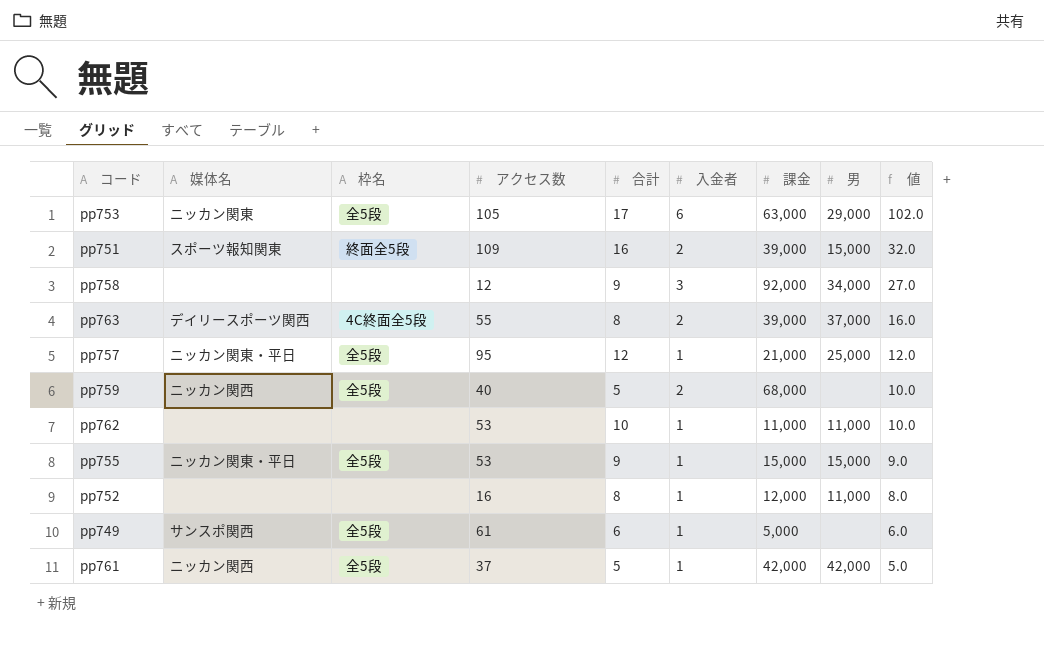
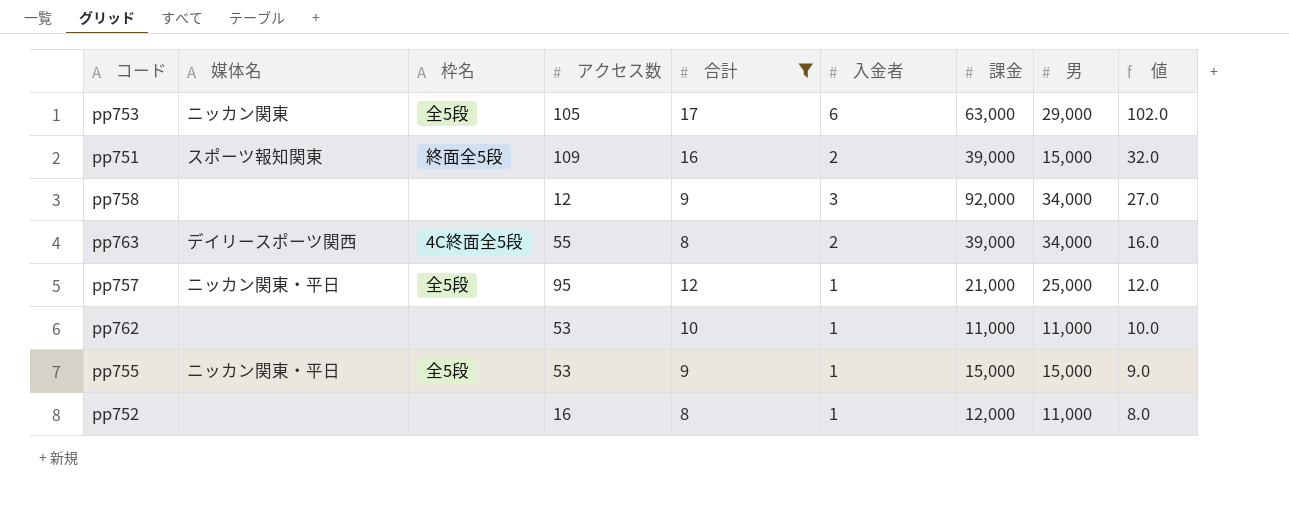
filter: none -> 合計 >= 8
pp763 | 男: 37,000 -> 34,000

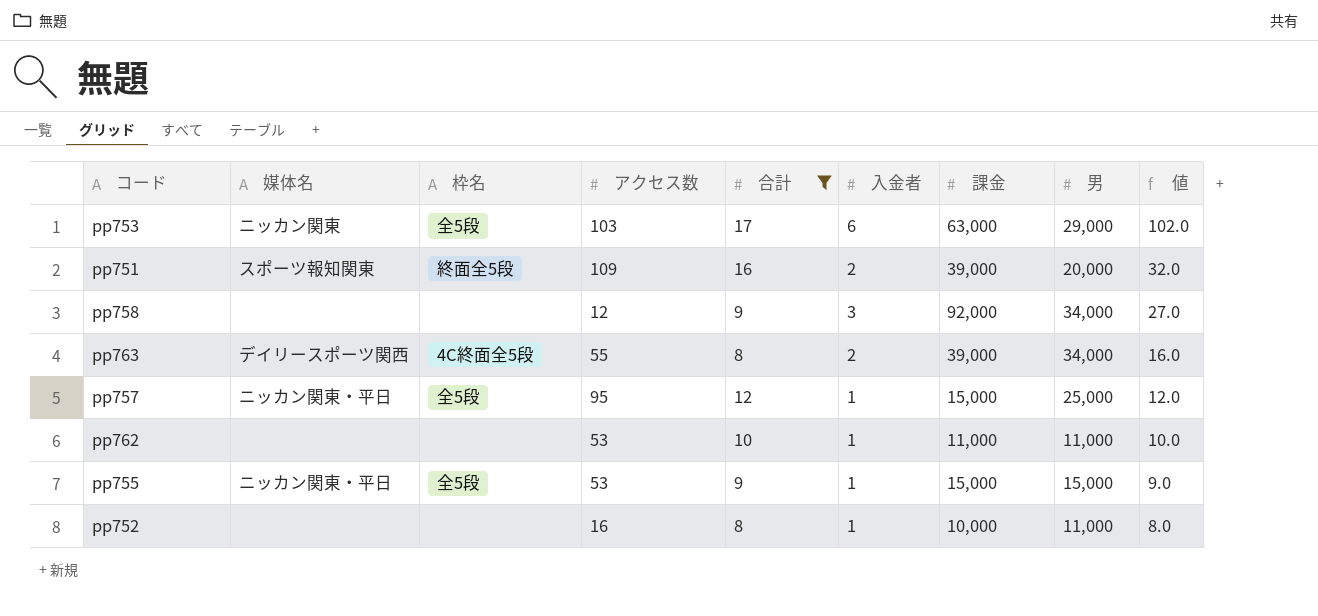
pp753 | アクセス数: 105 -> 103
pp751 | 男: 15,000 -> 20,000
pp757 | 課金: 21,000 -> 15,000
pp752 | 課金: 12,000 -> 10,000

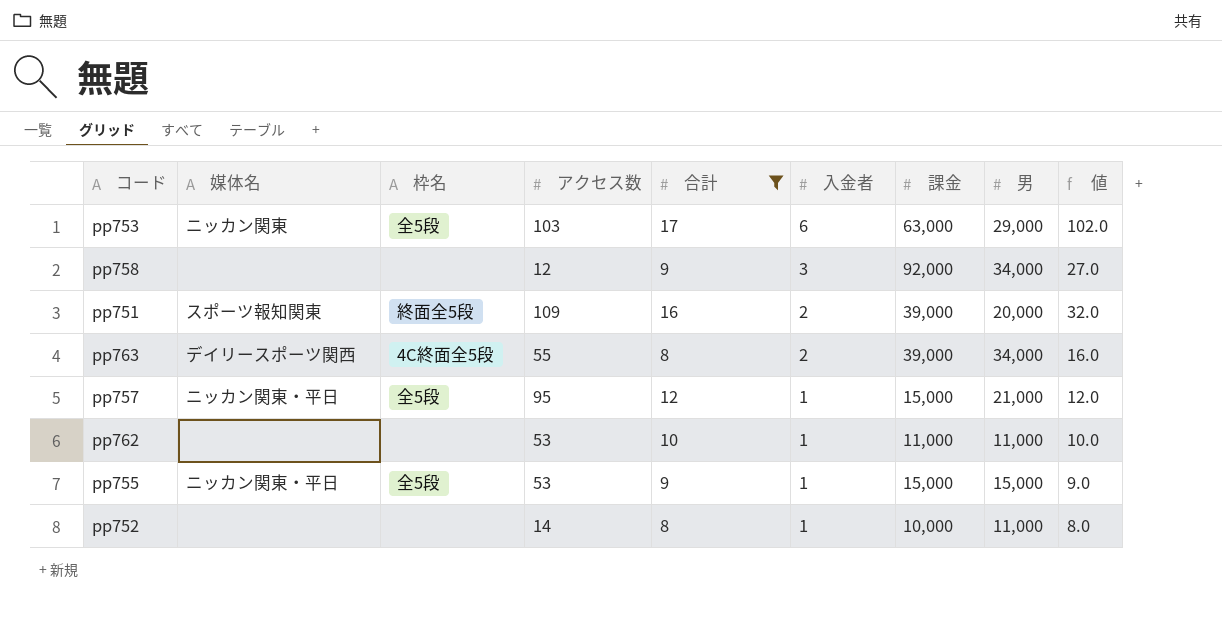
row order: 値 descending -> 入金者 descending
pp757 | 男: 25,000 -> 21,000
pp752 | アクセス数: 16 -> 14

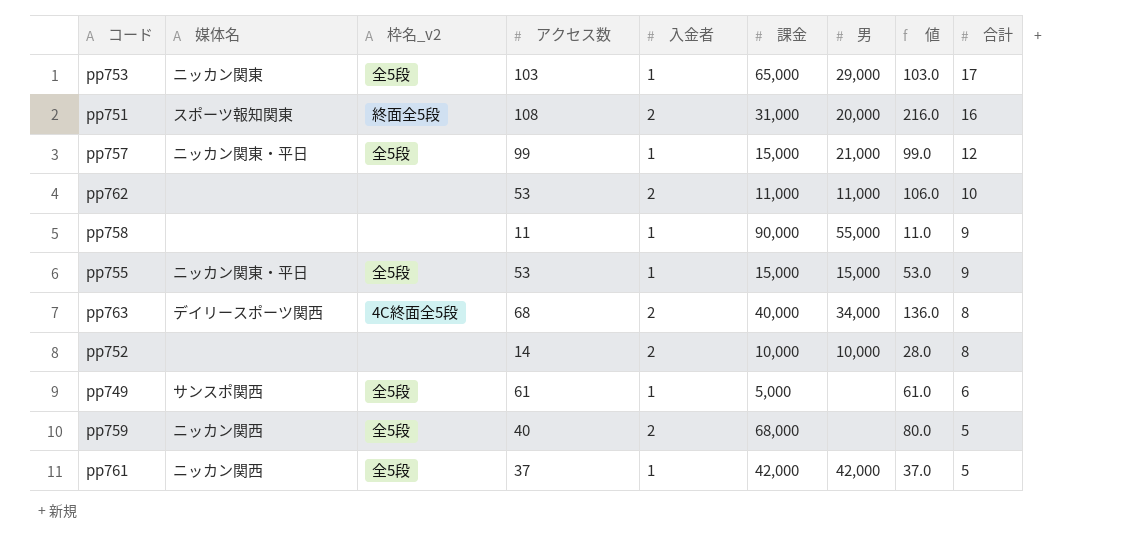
filter: 合計 >= 8 -> none
row order: 入金者 descending -> 合計 descending
column name: 枠名 -> 枠名_v2
column 値 | formula: [合計] * [入金者] -> [アクセス数] * [入金者]
column 合計 | position: 5 -> 9
pp753 | 入金者: 6 -> 1
pp753 | 課金: 63,000 -> 65,000
pp751 | アクセス数: 109 -> 108
pp751 | 課金: 39,000 -> 31,000
pp757 | アクセス数: 95 -> 99
pp762 | 入金者: 1 -> 2
pp758 | アクセス数: 12 -> 11
pp758 | 入金者: 3 -> 1
pp758 | 課金: 92,000 -> 90,000
pp758 | 男: 34,000 -> 55,000
pp763 | アクセス数: 55 -> 68
pp763 | 課金: 39,000 -> 40,000
pp752 | 入金者: 1 -> 2
pp752 | 男: 11,000 -> 10,000

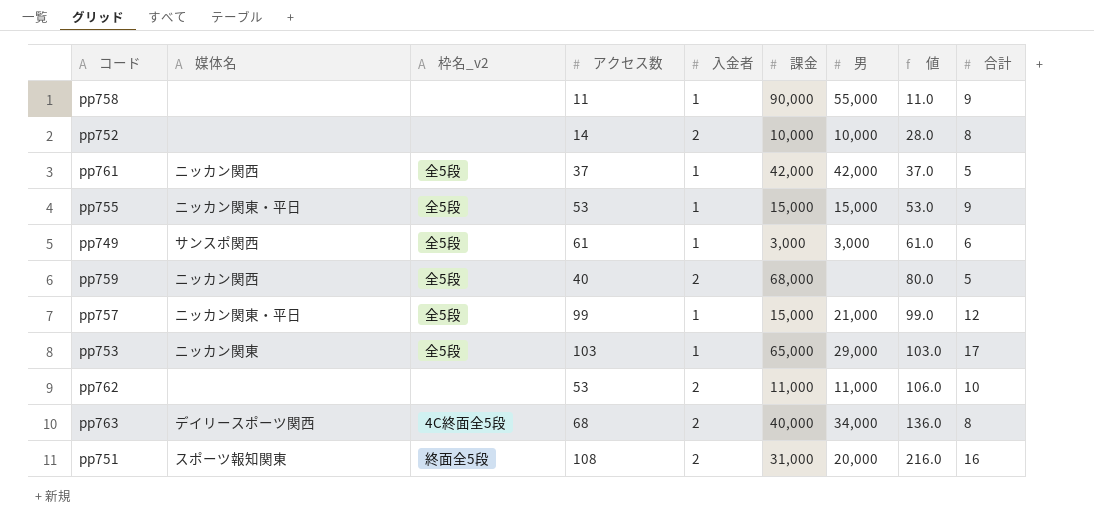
row order: 合計 descending -> 値 ascending
pp749 | 課金: 5,000 -> 3,000
pp749 | 男: none -> 3,000

